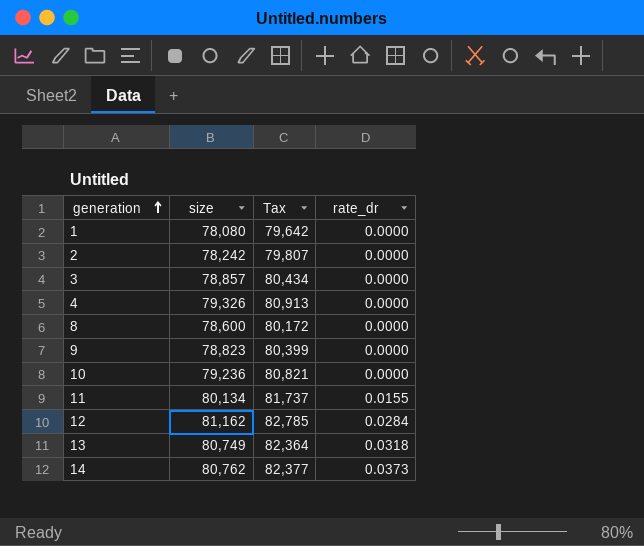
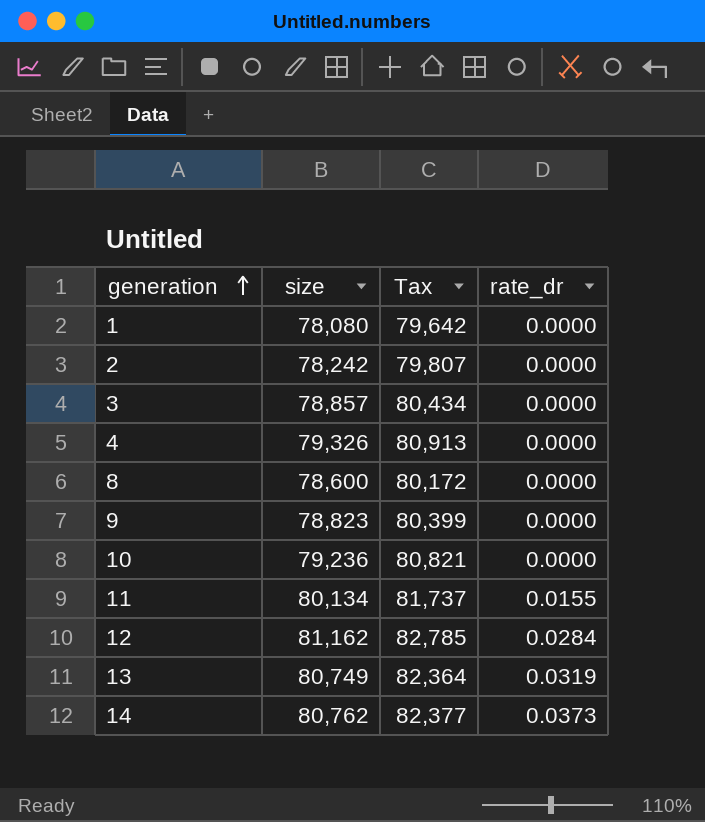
13 | rate_dr: 0.0318 -> 0.0319

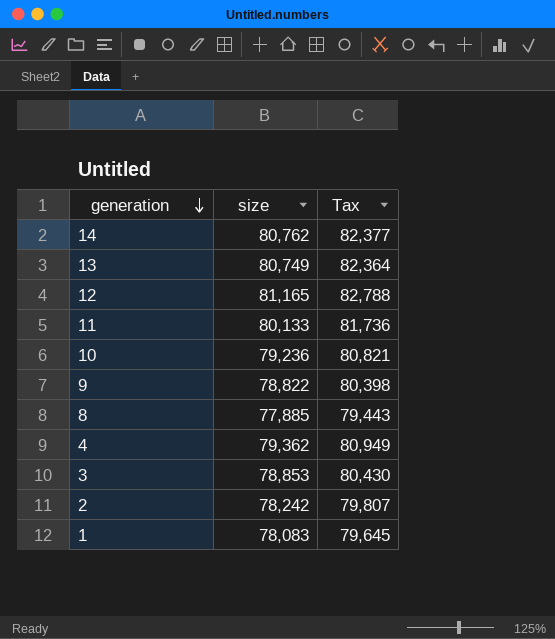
row order: generation ascending -> generation descending
column rate_dr | position: 4 -> none
12 | size: 81,162 -> 81,165
12 | Tax: 82,785 -> 82,788
11 | size: 80,134 -> 80,133
11 | Tax: 81,737 -> 81,736
9 | size: 78,823 -> 78,822
9 | Tax: 80,399 -> 80,398
8 | size: 78,600 -> 77,885
8 | Tax: 80,172 -> 79,443
4 | size: 79,326 -> 79,362
4 | Tax: 80,913 -> 80,949
3 | size: 78,857 -> 78,853
3 | Tax: 80,434 -> 80,430
1 | size: 78,080 -> 78,083
1 | Tax: 79,642 -> 79,645

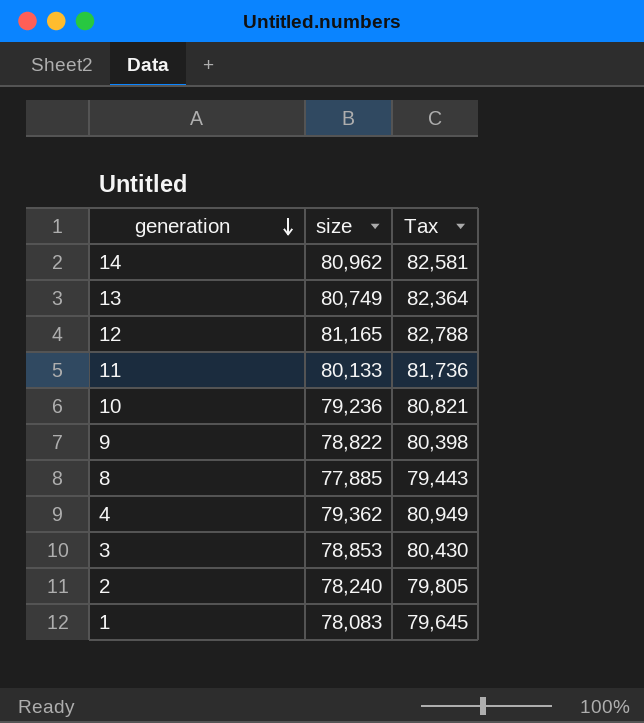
14 | size: 80,762 -> 80,962
14 | Tax: 82,377 -> 82,581
2 | size: 78,242 -> 78,240
2 | Tax: 79,807 -> 79,805

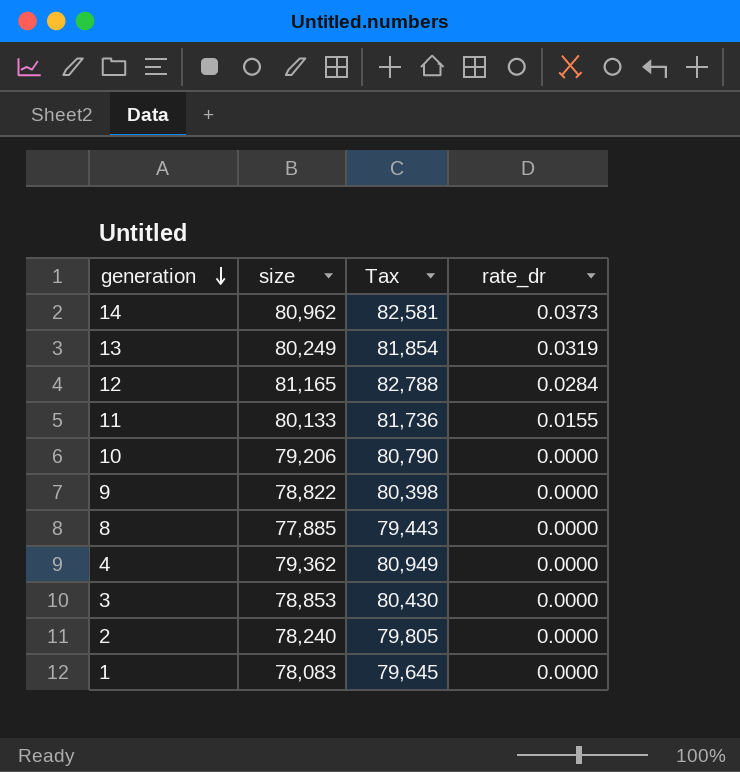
column rate_dr | position: none -> 4
13 | size: 80,749 -> 80,249
13 | Tax: 82,364 -> 81,854
10 | size: 79,236 -> 79,206
10 | Tax: 80,821 -> 80,790

